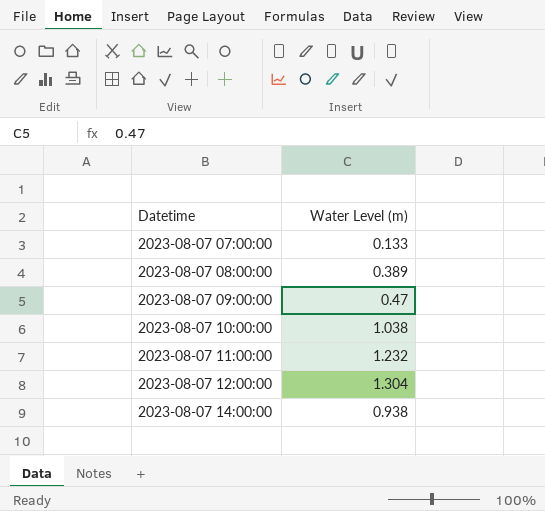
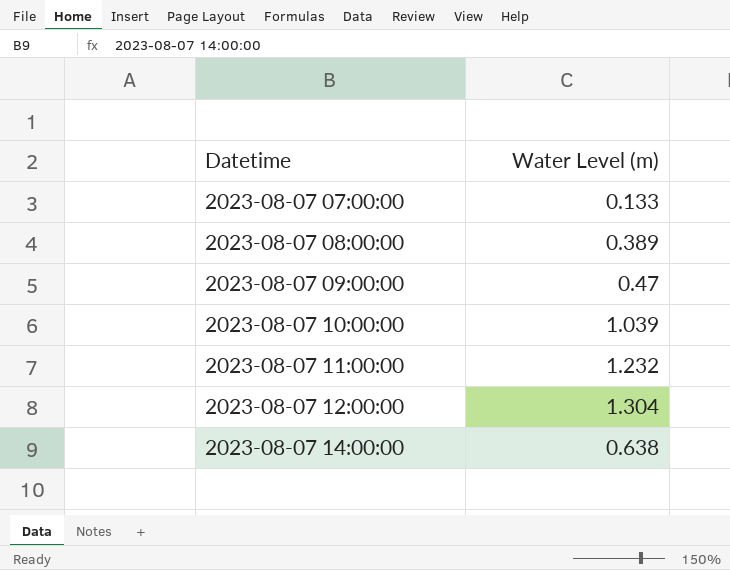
2023-08-07 10:00:00 | Water Level (m): 1.038 -> 1.039
2023-08-07 14:00:00 | Water Level (m): 0.938 -> 0.638

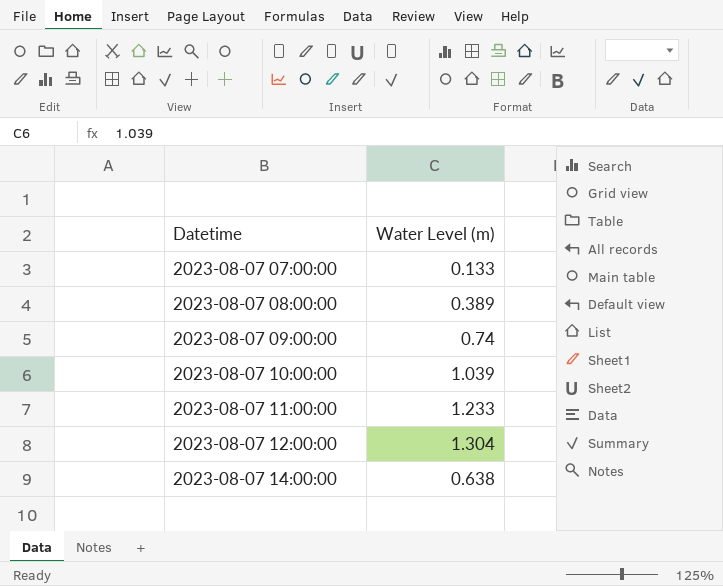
2023-08-07 09:00:00 | Water Level (m): 0.47 -> 0.74
2023-08-07 11:00:00 | Water Level (m): 1.232 -> 1.233

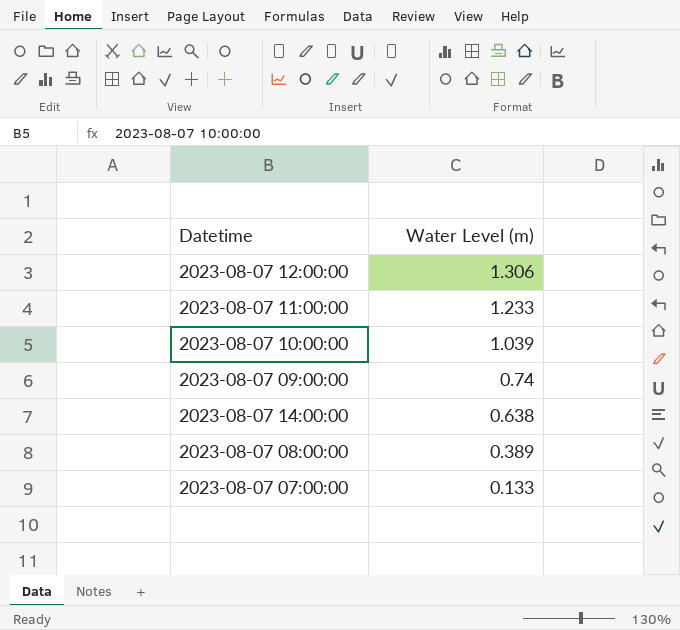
row order: Datetime ascending -> Water Level (m) descending
2023-08-07 12:00:00 | Water Level (m): 1.304 -> 1.306

